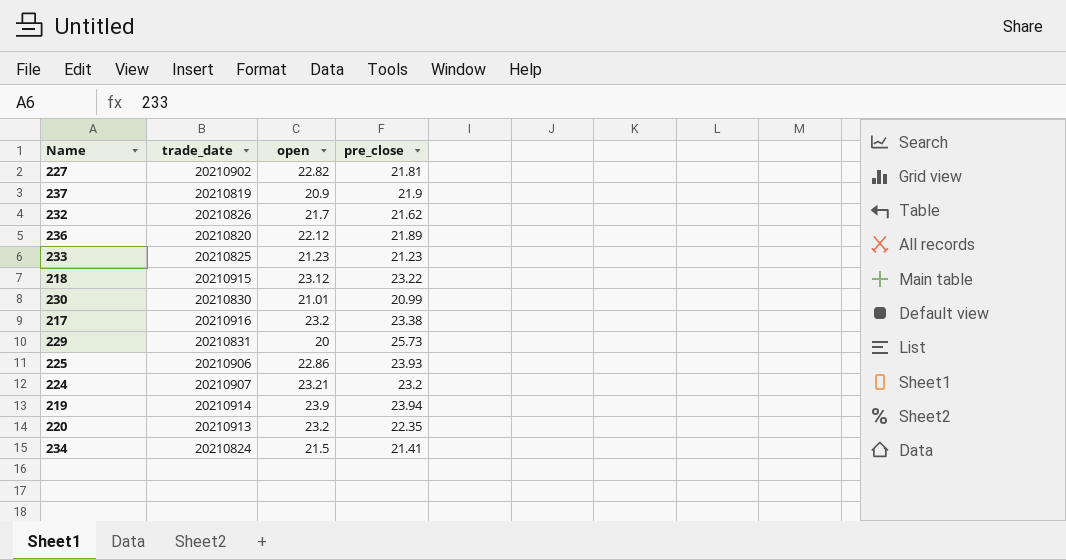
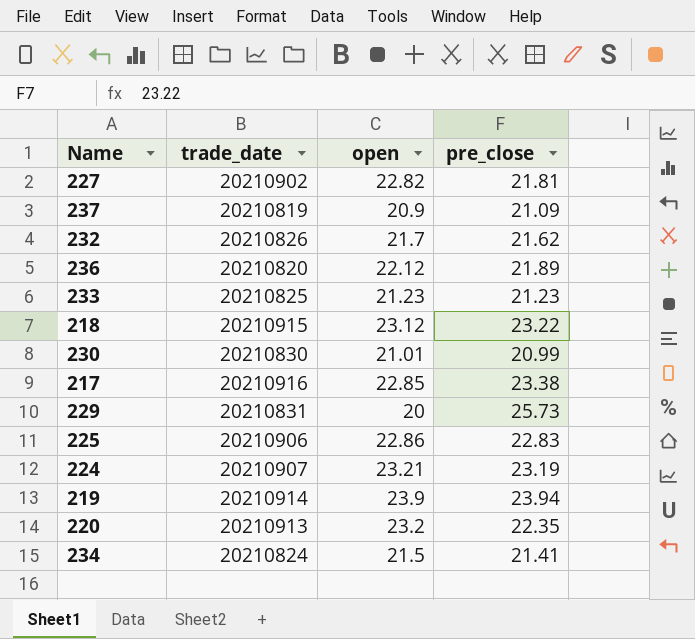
237 | pre_close: 21.9 -> 21.09
217 | open: 23.2 -> 22.85
225 | pre_close: 23.93 -> 22.83
224 | pre_close: 23.2 -> 23.19

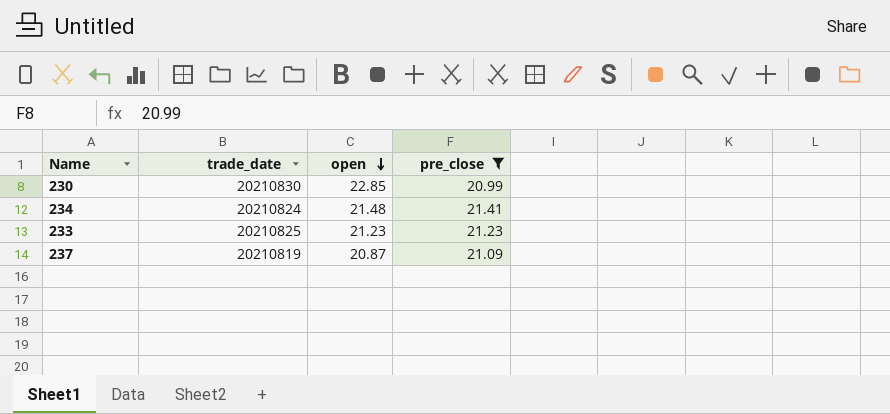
filter: none -> pre_close <= 21.41
row order: none -> open descending
230 | open: 21.01 -> 22.85
234 | open: 21.5 -> 21.48
237 | open: 20.9 -> 20.87

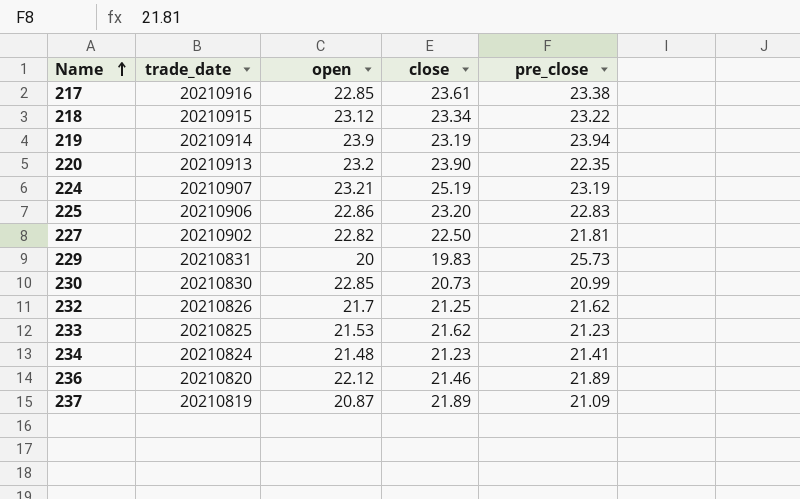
filter: pre_close <= 21.41 -> none
row order: open descending -> Name ascending
column close | position: none -> 4
233 | open: 21.23 -> 21.53

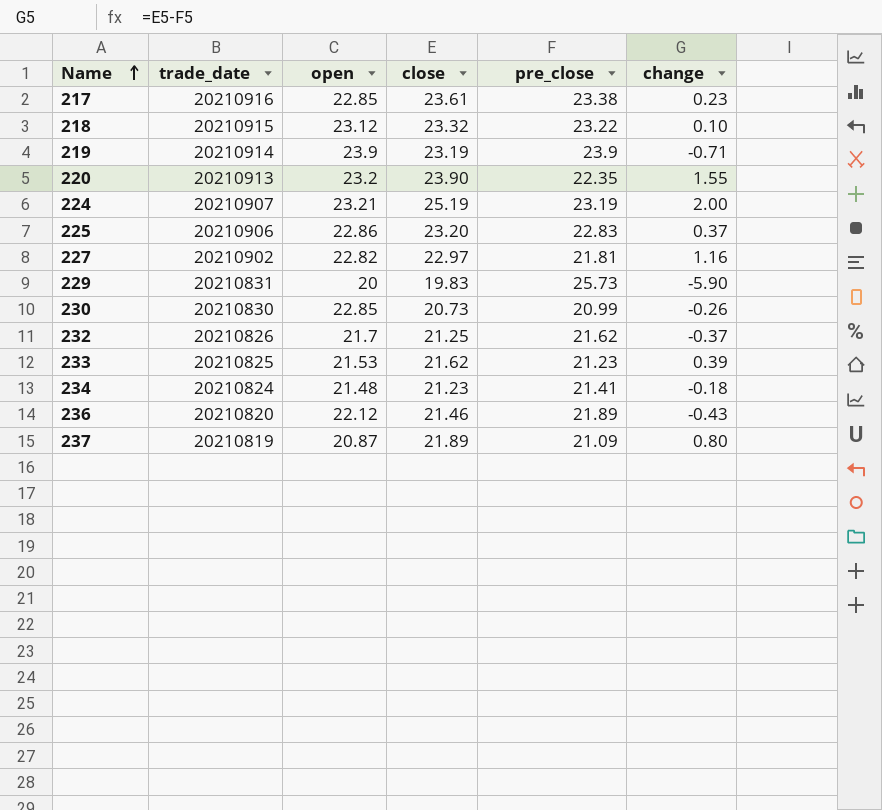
column change | formula: none -> [close] - [pre_close]
218 | close: 23.34 -> 23.32
219 | pre_close: 23.94 -> 23.9
227 | close: 22.50 -> 22.97

